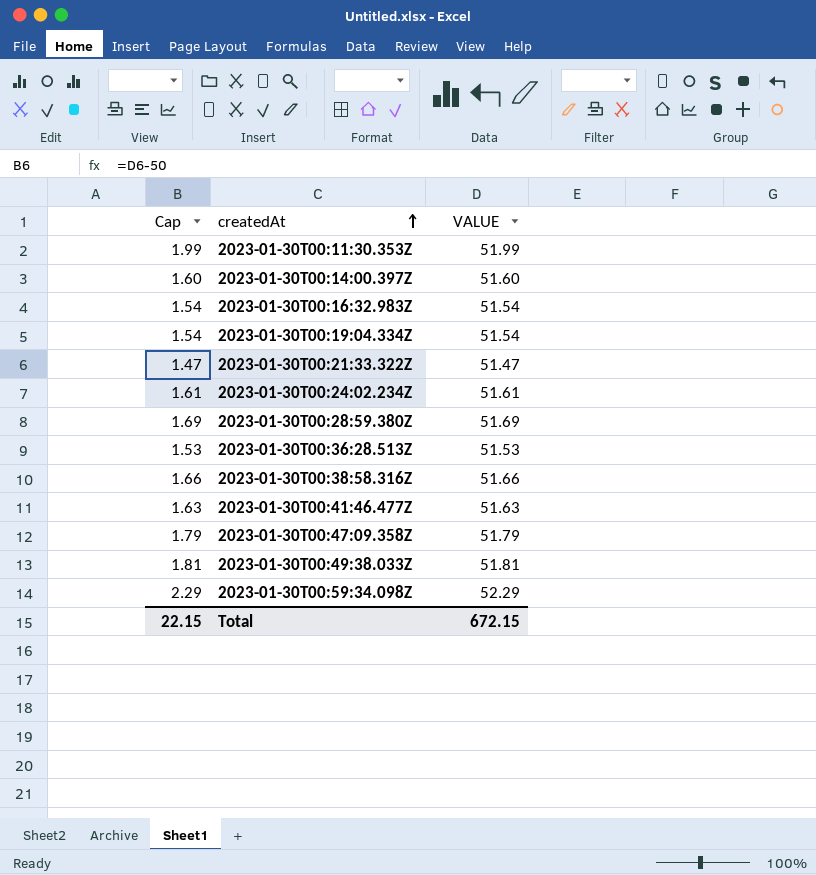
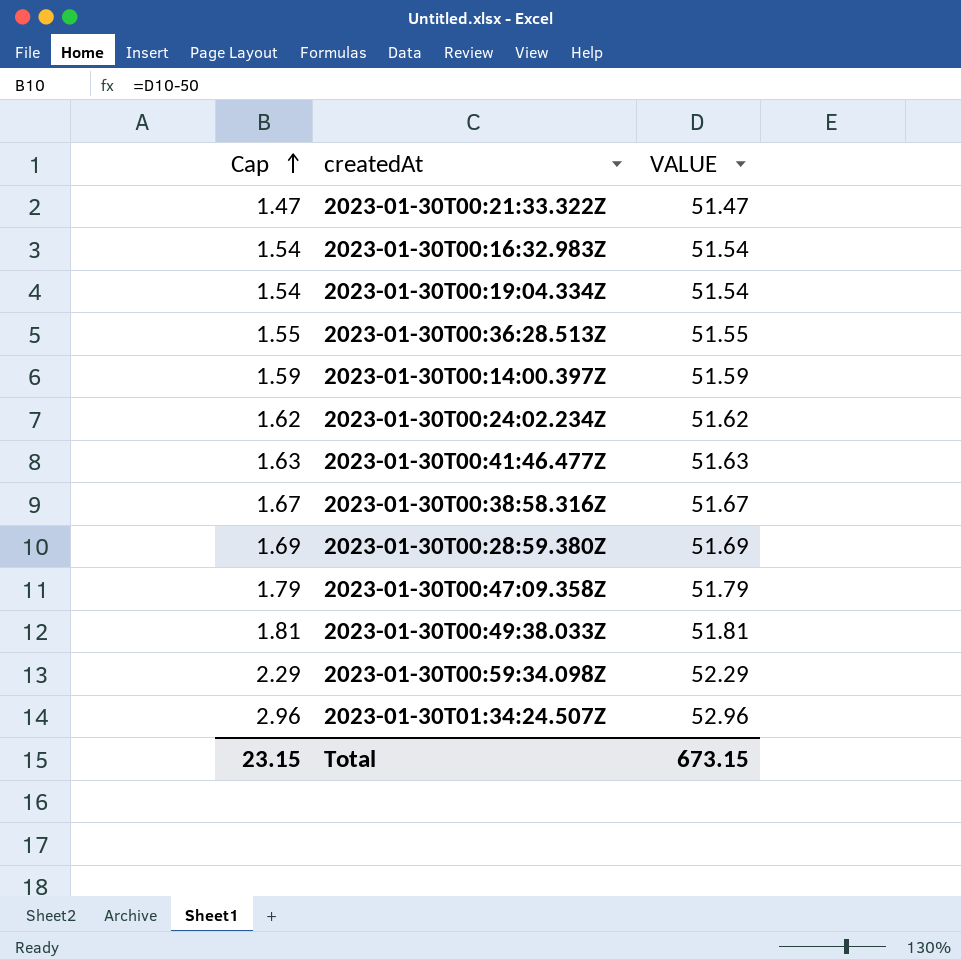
row order: createdAt ascending -> Cap ascending
row 2023-01-30T00:11:30.353Z: 1.99 | 51.99 -> none
2023-01-30T00:36:28.513Z | Cap: 1.53 -> 1.55
2023-01-30T00:36:28.513Z | VALUE: 51.53 -> 51.55
2023-01-30T00:14:00.397Z | Cap: 1.60 -> 1.59
2023-01-30T00:14:00.397Z | VALUE: 51.60 -> 51.59
2023-01-30T00:24:02.234Z | Cap: 1.61 -> 1.62
2023-01-30T00:24:02.234Z | VALUE: 51.61 -> 51.62
2023-01-30T00:38:58.316Z | Cap: 1.66 -> 1.67
2023-01-30T00:38:58.316Z | VALUE: 51.66 -> 51.67
row 2023-01-30T01:34:24.507Z: none -> 2.96 | 52.96
Total | Cap: 22.15 -> 23.15
Total | VALUE: 672.15 -> 673.15

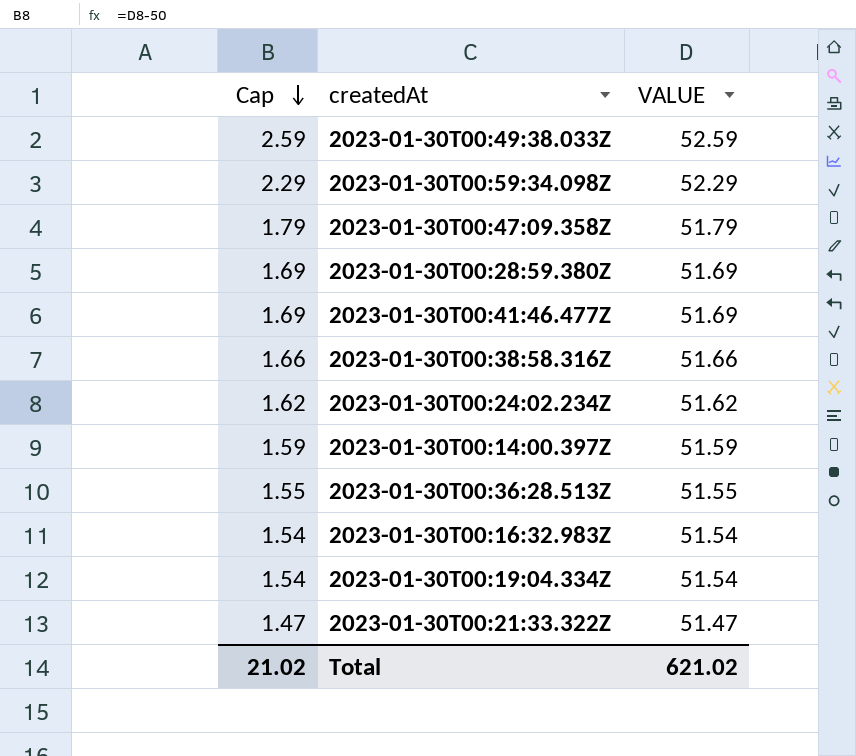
row order: Cap ascending -> Cap descending
row 2023-01-30T01:34:24.507Z: 2.96 | 52.96 -> none
2023-01-30T00:49:38.033Z | Cap: 1.81 -> 2.59
2023-01-30T00:49:38.033Z | VALUE: 51.81 -> 52.59
2023-01-30T00:41:46.477Z | Cap: 1.63 -> 1.69
2023-01-30T00:41:46.477Z | VALUE: 51.63 -> 51.69
2023-01-30T00:38:58.316Z | Cap: 1.67 -> 1.66
2023-01-30T00:38:58.316Z | VALUE: 51.67 -> 51.66
Total | Cap: 23.15 -> 21.02
Total | VALUE: 673.15 -> 621.02

